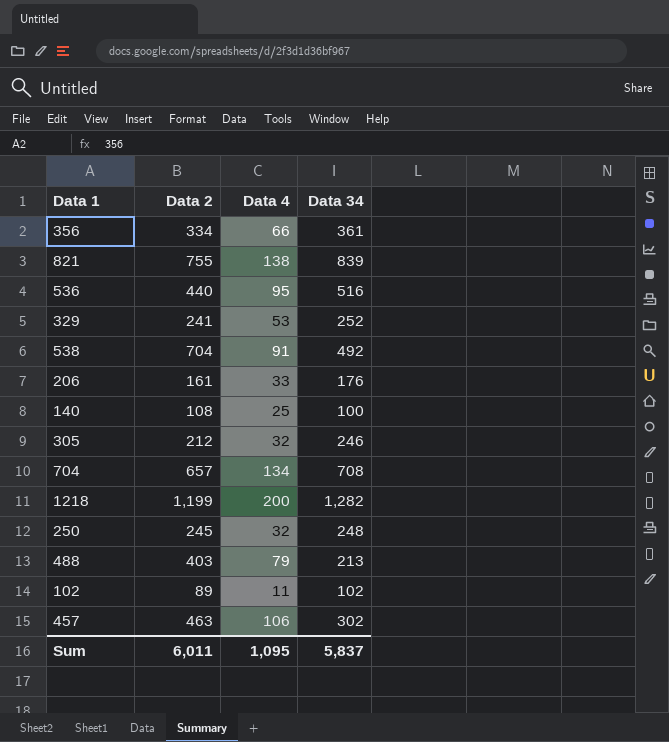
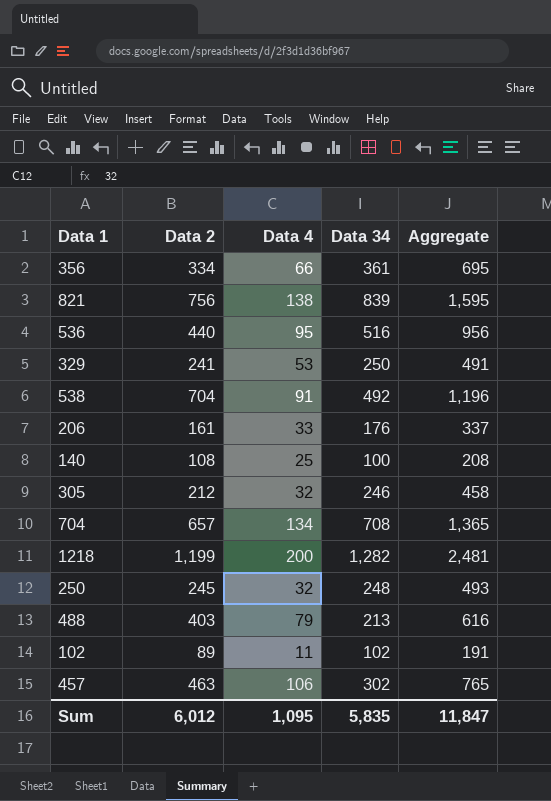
column Aggregate | formula: none -> [Data 2] + [Data 34]
821 | Data 2: 755 -> 756
329 | Data 34: 252 -> 250
Sum | Data 2: 6,011 -> 6,012
Sum | Data 34: 5,837 -> 5,835

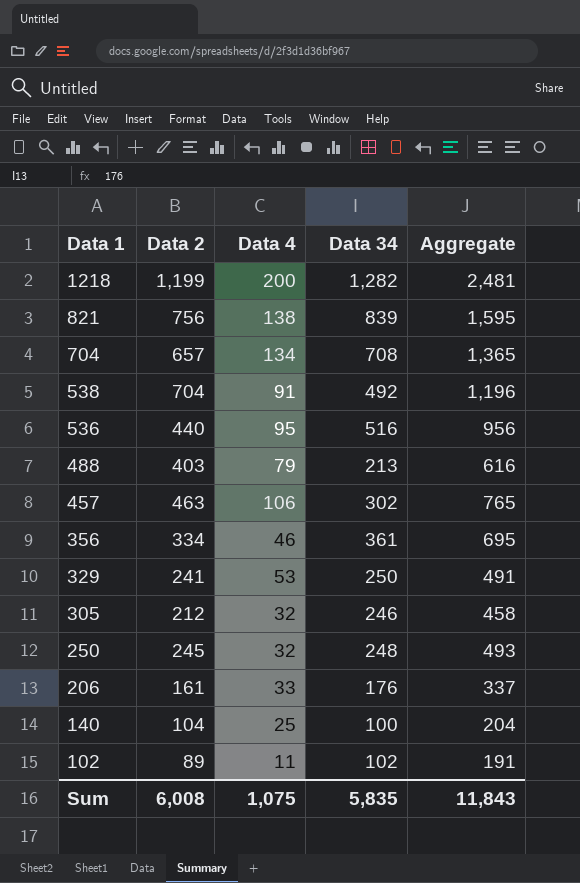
row order: none -> Data 1 descending
356 | Data 4: 66 -> 46
140 | Data 2: 108 -> 104
140 | Aggregate: 208 -> 204
Sum | Data 2: 6,012 -> 6,008
Sum | Data 4: 1,095 -> 1,075
Sum | Aggregate: 11,847 -> 11,843

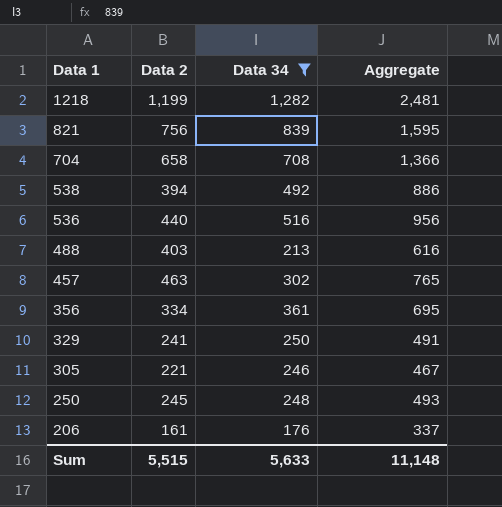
filter: none -> Data 34 >= 176
column Data 4 | position: 3 -> none
704 | Data 2: 657 -> 658
704 | Aggregate: 1,365 -> 1,366
538 | Data 2: 704 -> 394
538 | Aggregate: 1,196 -> 886
305 | Data 2: 212 -> 221
305 | Aggregate: 458 -> 467
Sum | Data 2: 6,008 -> 5,515
Sum | Data 34: 5,835 -> 5,633
Sum | Aggregate: 11,843 -> 11,148

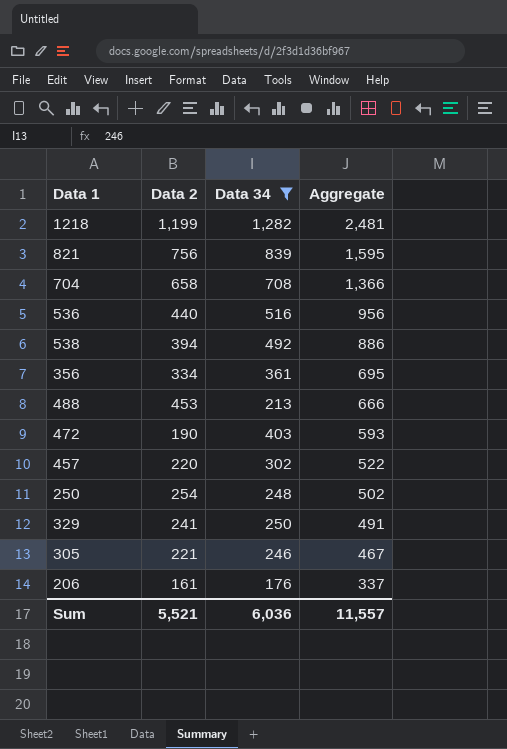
row order: Data 1 descending -> Aggregate descending
488 | Data 2: 403 -> 453
488 | Aggregate: 616 -> 666
row 472: none -> 190 | 403 | 593
457 | Data 2: 463 -> 220
457 | Aggregate: 765 -> 522
250 | Data 2: 245 -> 254
250 | Aggregate: 493 -> 502
Sum | Data 2: 5,515 -> 5,521
Sum | Data 34: 5,633 -> 6,036
Sum | Aggregate: 11,148 -> 11,557

